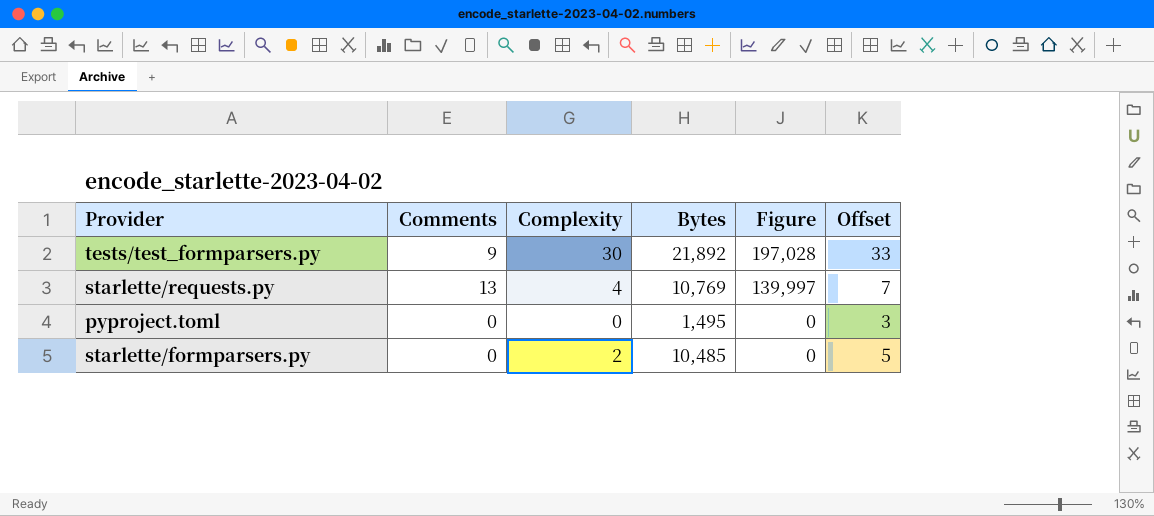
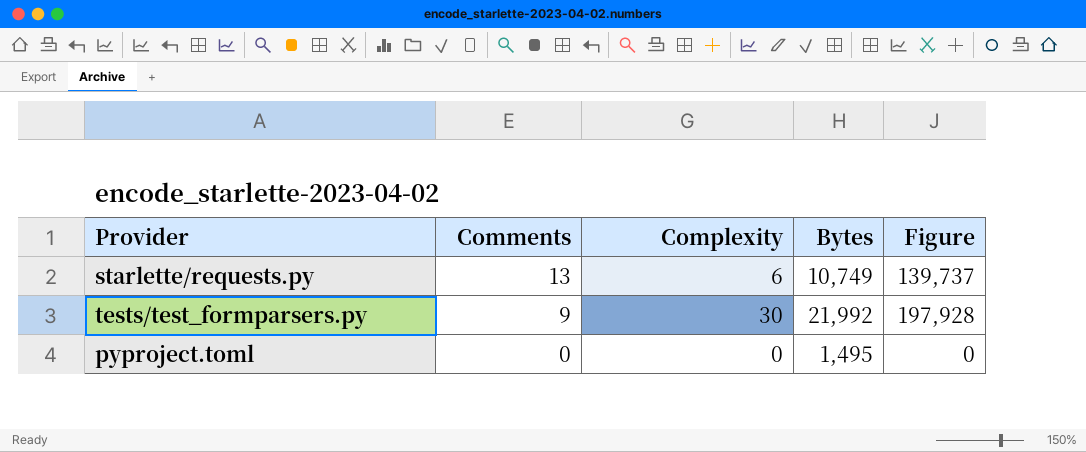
row order: Figure descending -> Comments descending
column Offset | formula: [Complexity] + 3 -> none
row starlette/formparsers.py: 0 | 2 | 10,485 | 0 | 5 -> none
starlette/requests.py | Complexity: 4 -> 6
starlette/requests.py | Bytes: 10,769 -> 10,749
starlette/requests.py | Figure: 139,997 -> 139,737
tests/test_formparsers.py | Bytes: 21,892 -> 21,992
tests/test_formparsers.py | Figure: 197,028 -> 197,928

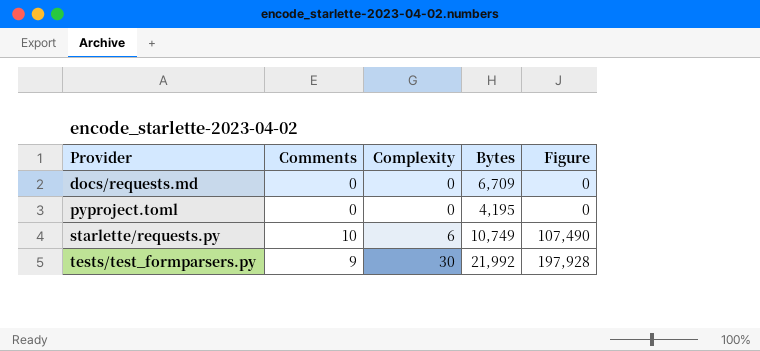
row order: Comments descending -> Provider ascending
row docs/requests.md: none -> 0 | 0 | 6,709 | 0
pyproject.toml | Bytes: 1,495 -> 4,195
starlette/requests.py | Comments: 13 -> 10
starlette/requests.py | Figure: 139,737 -> 107,490

